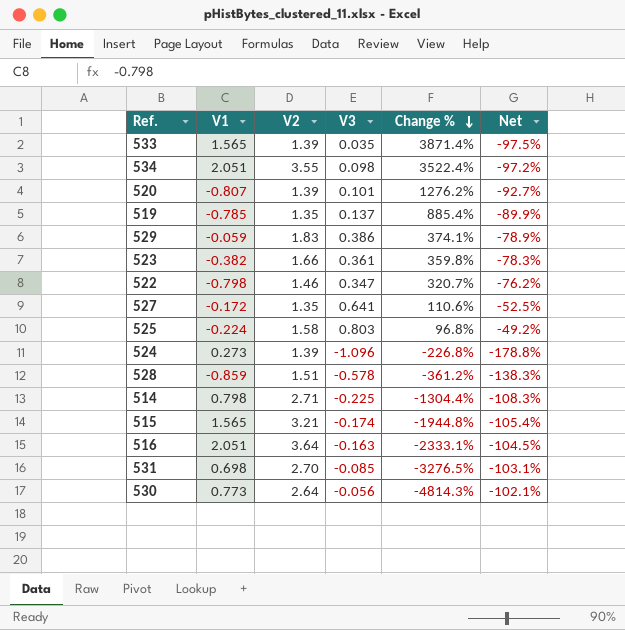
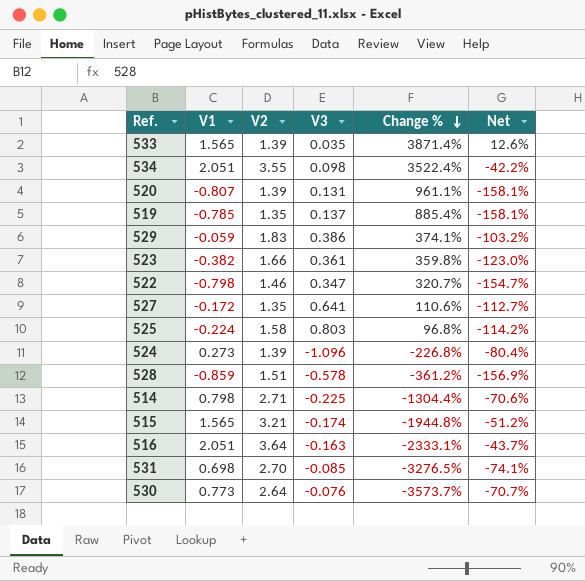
column Net | formula: ([V3] - [V2]) / [V2] -> ([V1] - [V2]) / [V2]
520 | V3: 0.101 -> 0.131
520 | Change %: 1276.2% -> 961.1%
530 | V3: -0.056 -> -0.076
530 | Change %: -4814.3% -> -3573.7%

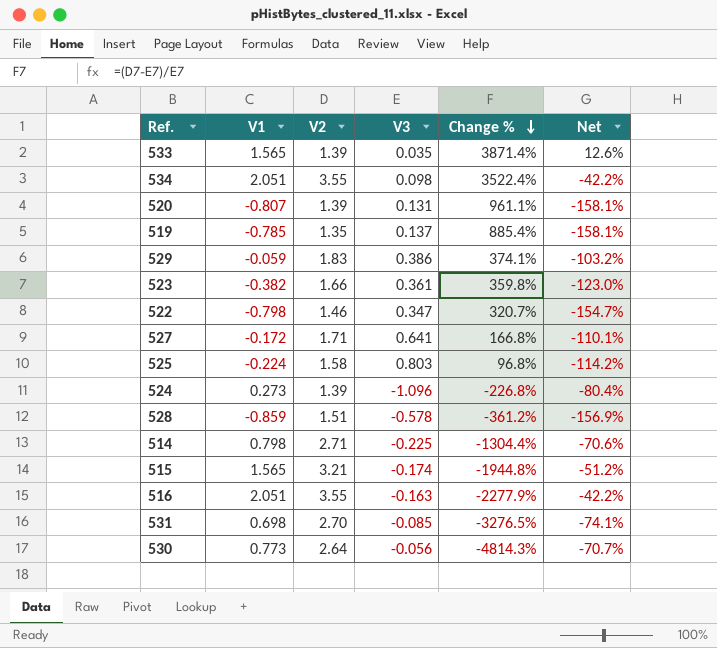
527 | V2: 1.35 -> 1.71
527 | Change %: 110.6% -> 166.8%
527 | Net: -112.7% -> -110.1%
516 | V2: 3.64 -> 3.55
516 | Change %: -2333.1% -> -2277.9%
516 | Net: -43.7% -> -42.2%
530 | V3: -0.076 -> -0.056
530 | Change %: -3573.7% -> -4814.3%

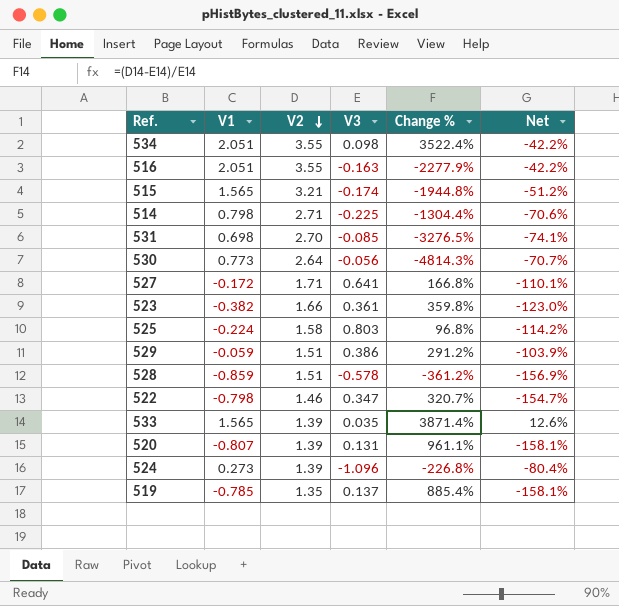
row order: Change % descending -> V2 descending
529 | V2: 1.83 -> 1.51
529 | Change %: 374.1% -> 291.2%
529 | Net: -103.2% -> -103.9%

